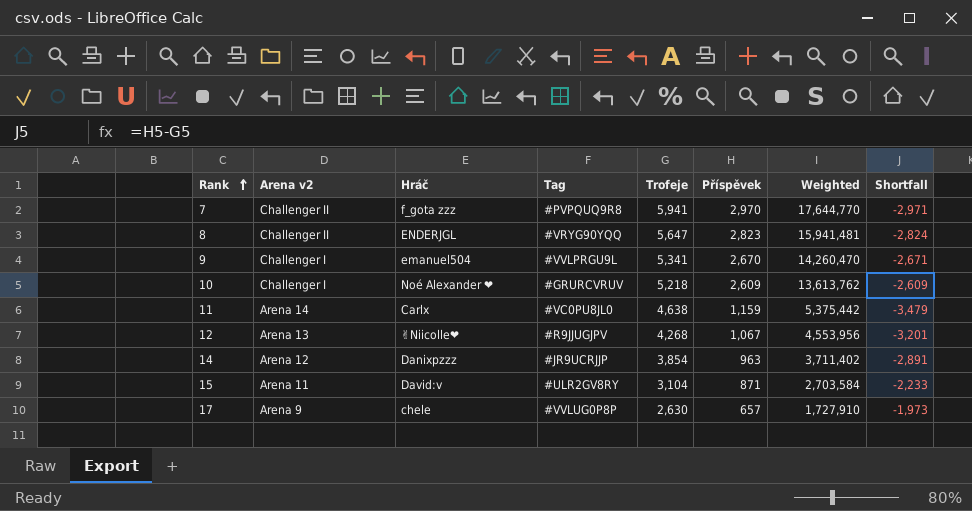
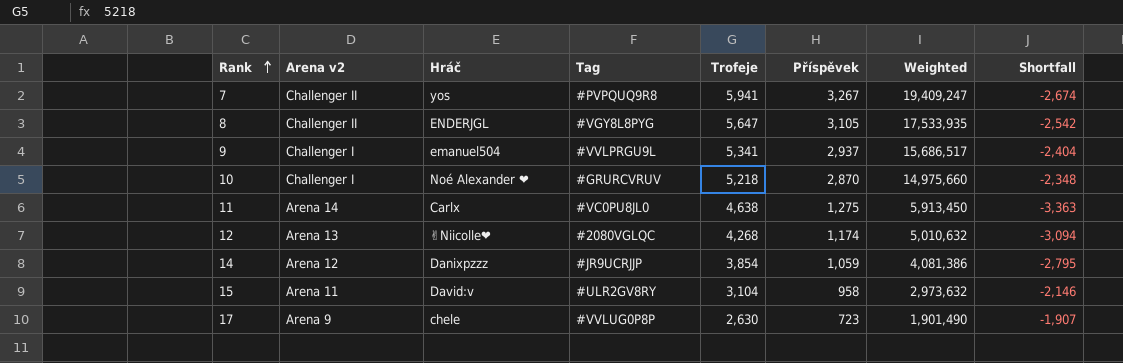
7 | Hráč: f_gota zzz -> yos
7 | Příspěvek: 2,970 -> 3,267
7 | Weighted: 17,644,770 -> 19,409,247
7 | Shortfall: -2,971 -> -2,674
8 | Tag: #VRYG90YQQ -> #VGY8L8PYG
8 | Příspěvek: 2,823 -> 3,105
8 | Weighted: 15,941,481 -> 17,533,935
8 | Shortfall: -2,824 -> -2,542
9 | Příspěvek: 2,670 -> 2,937
9 | Weighted: 14,260,470 -> 15,686,517
9 | Shortfall: -2,671 -> -2,404
10 | Příspěvek: 2,609 -> 2,870
10 | Weighted: 13,613,762 -> 14,975,660
10 | Shortfall: -2,609 -> -2,348
11 | Příspěvek: 1,159 -> 1,275
11 | Weighted: 5,375,442 -> 5,913,450
11 | Shortfall: -3,479 -> -3,363
12 | Tag: #R9JJUGJPV -> #2080VGLQC
12 | Příspěvek: 1,067 -> 1,174
12 | Weighted: 4,553,956 -> 5,010,632
12 | Shortfall: -3,201 -> -3,094
14 | Příspěvek: 963 -> 1,059
14 | Weighted: 3,711,402 -> 4,081,386
14 | Shortfall: -2,891 -> -2,795
15 | Příspěvek: 871 -> 958
15 | Weighted: 2,703,584 -> 2,973,632
15 | Shortfall: -2,233 -> -2,146
17 | Příspěvek: 657 -> 723
17 | Weighted: 1,727,910 -> 1,901,490
17 | Shortfall: -1,973 -> -1,907

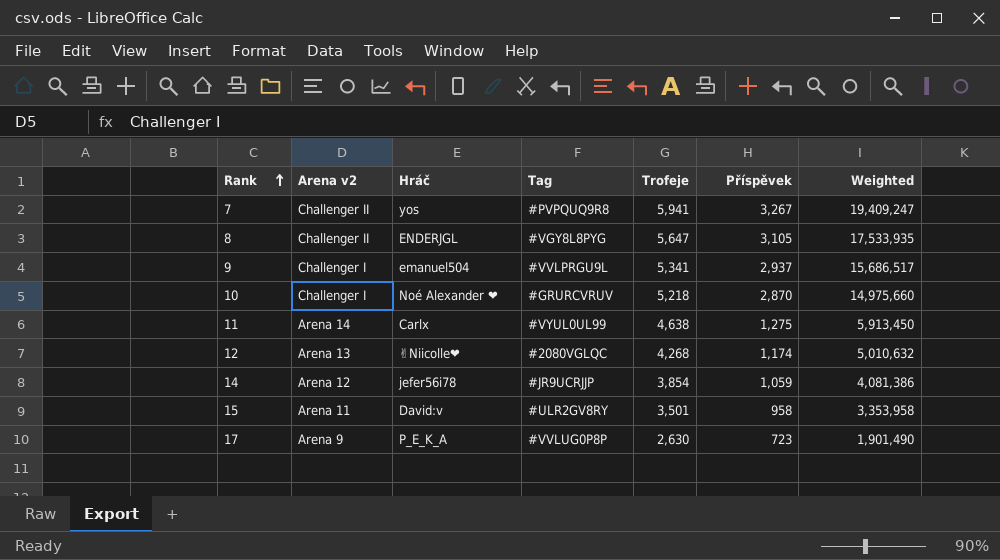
column Shortfall | formula: [Příspěvek] - [Trofeje] -> none
11 | Tag: #VC0PU8JL0 -> #VYUL0UL99
14 | Hráč: Danixpzzz -> jefer56i78
15 | Trofeje: 3,104 -> 3,501
15 | Weighted: 2,973,632 -> 3,353,958
17 | Hráč: chele -> P_E_K_A

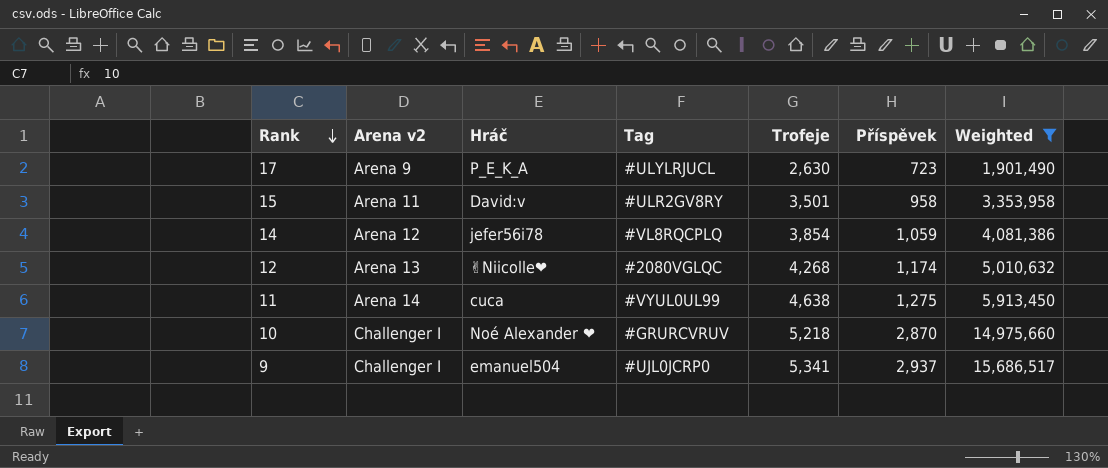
filter: none -> Weighted <= 15,686,517
row order: Rank ascending -> Rank descending
17 | Tag: #VVLUG0P8P -> #ULYLRJUCL
14 | Tag: #JR9UCRJJP -> #VL8RQCPLQ
11 | Hráč: Carlx -> cuca
9 | Tag: #VVLPRGU9L -> #UJL0JCRP0

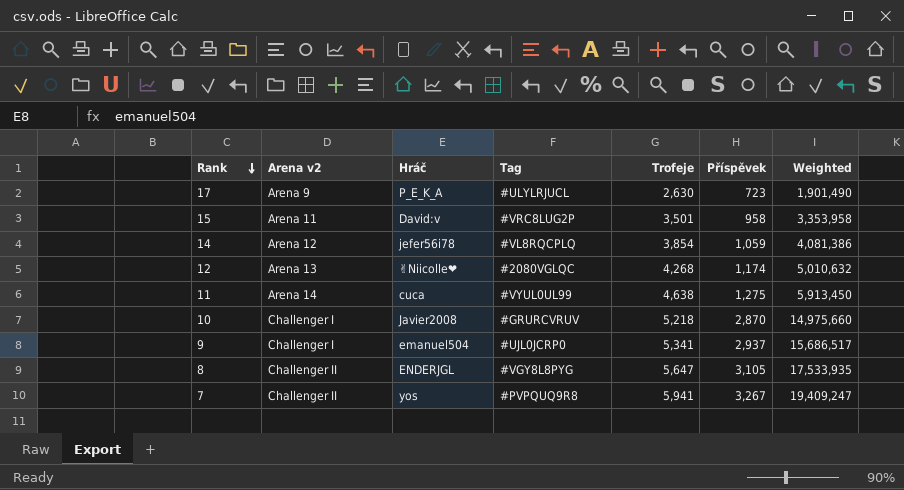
filter: Weighted <= 15,686,517 -> none
15 | Tag: #ULR2GV8RY -> #VRC8LUG2P
10 | Hráč: Noé Alexander ❤ -> Javier2008

